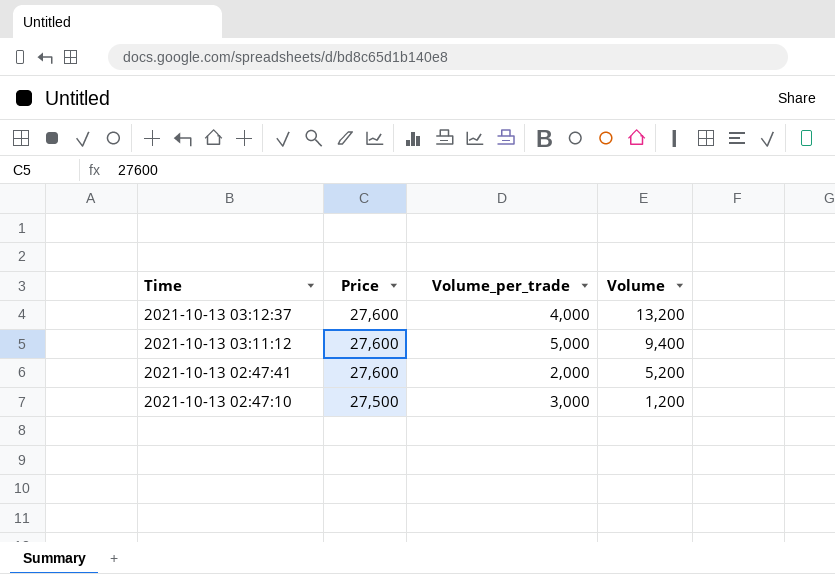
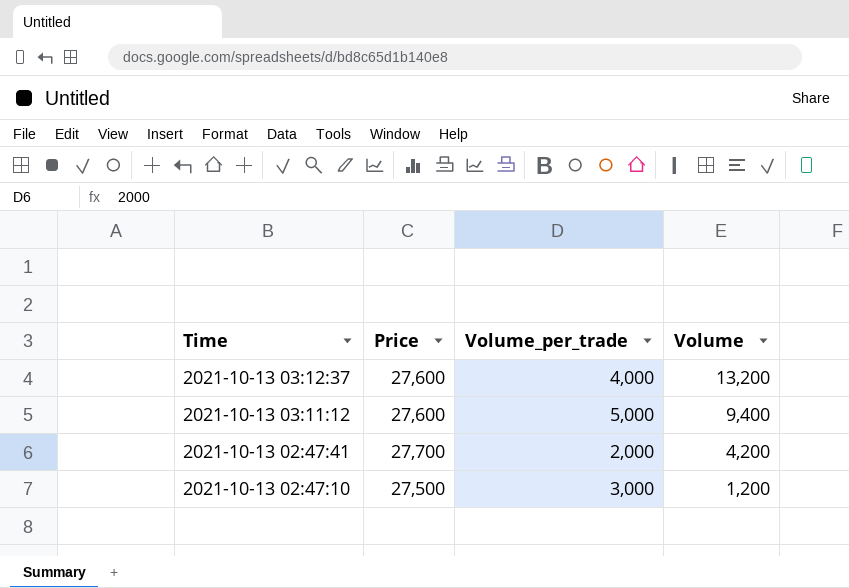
2021-10-13 02:47:41 | Price: 27,600 -> 27,700
2021-10-13 02:47:41 | Volume: 5,200 -> 4,200

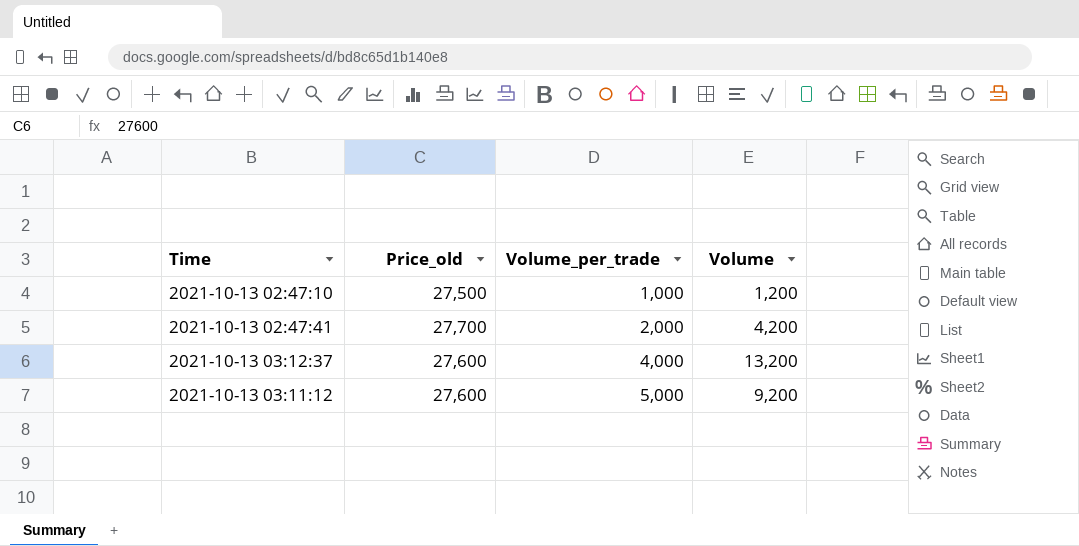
row order: Time descending -> Volume_per_trade ascending
column name: Price -> Price_old
2021-10-13 02:47:10 | Volume_per_trade: 3,000 -> 1,000
2021-10-13 03:11:12 | Volume: 9,400 -> 9,200

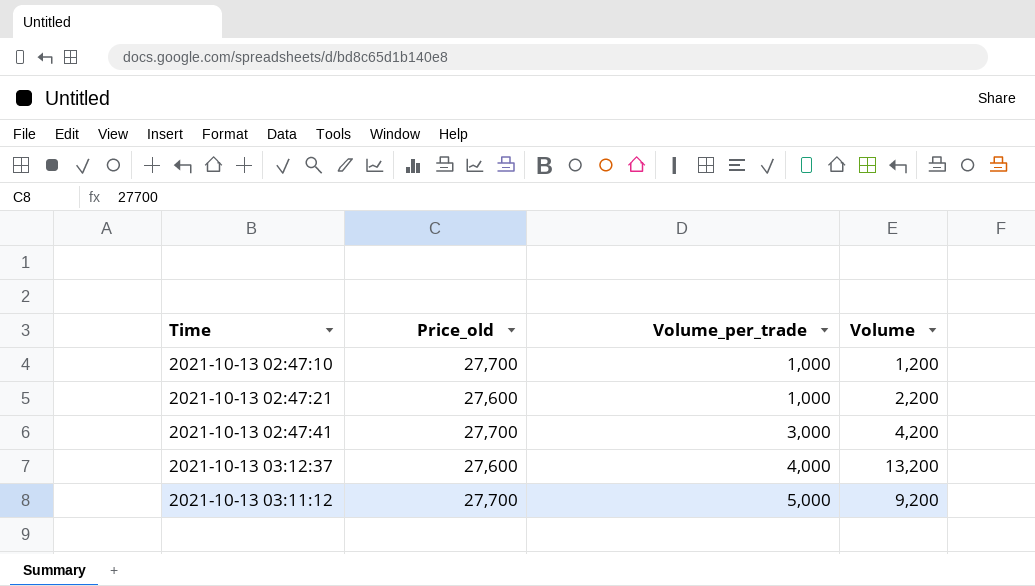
2021-10-13 02:47:10 | Price_old: 27,500 -> 27,700
row 2021-10-13 02:47:21: none -> 27,600 | 1,000 | 2,200
2021-10-13 02:47:41 | Volume_per_trade: 2,000 -> 3,000
2021-10-13 03:11:12 | Price_old: 27,600 -> 27,700

